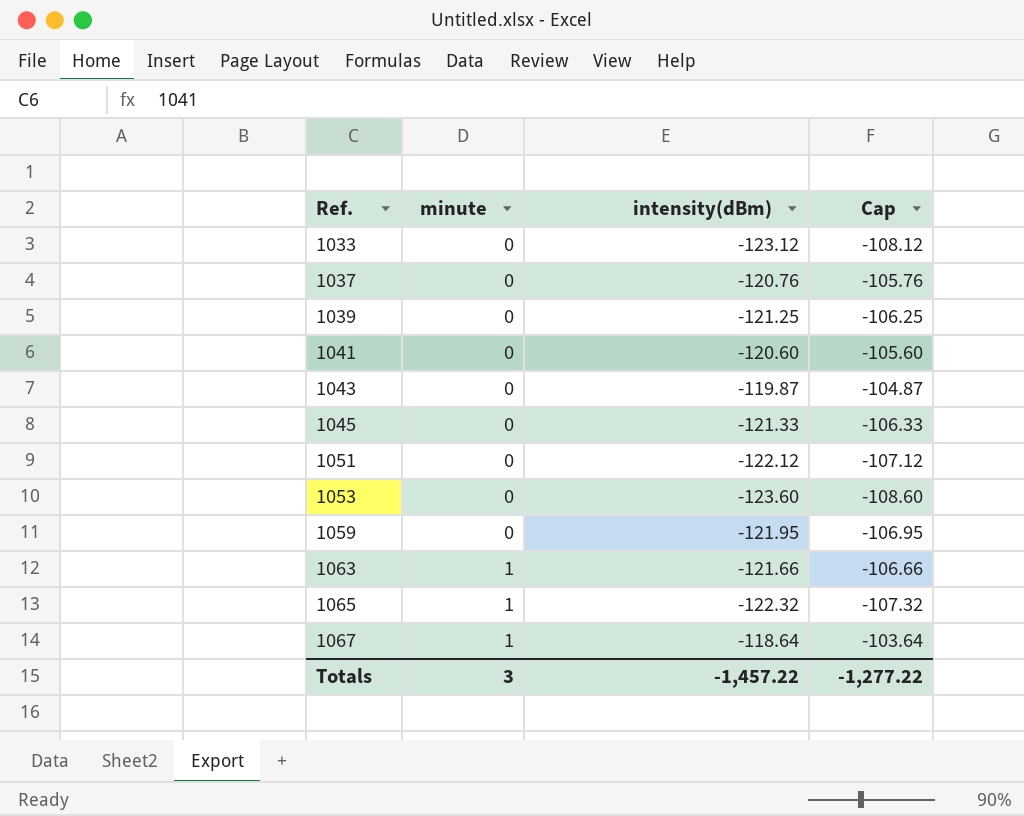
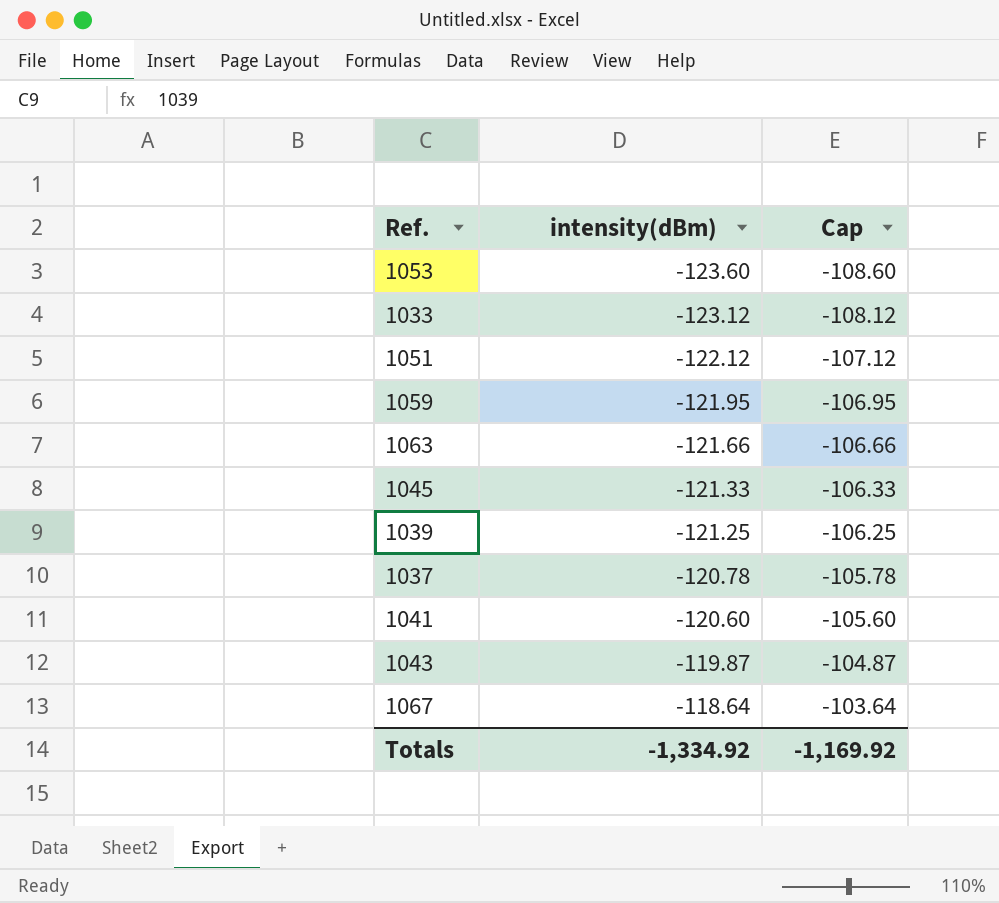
row order: Ref. ascending -> intensity(dBm) ascending
column minute | position: 2 -> none
row 1065: 1 | -122.32 | -107.32 -> none
1037 | intensity(dBm): -120.76 -> -120.78
1037 | Cap: -105.76 -> -105.78
Totals | intensity(dBm): -1,457.22 -> -1,334.92
Totals | Cap: -1,277.22 -> -1,169.92

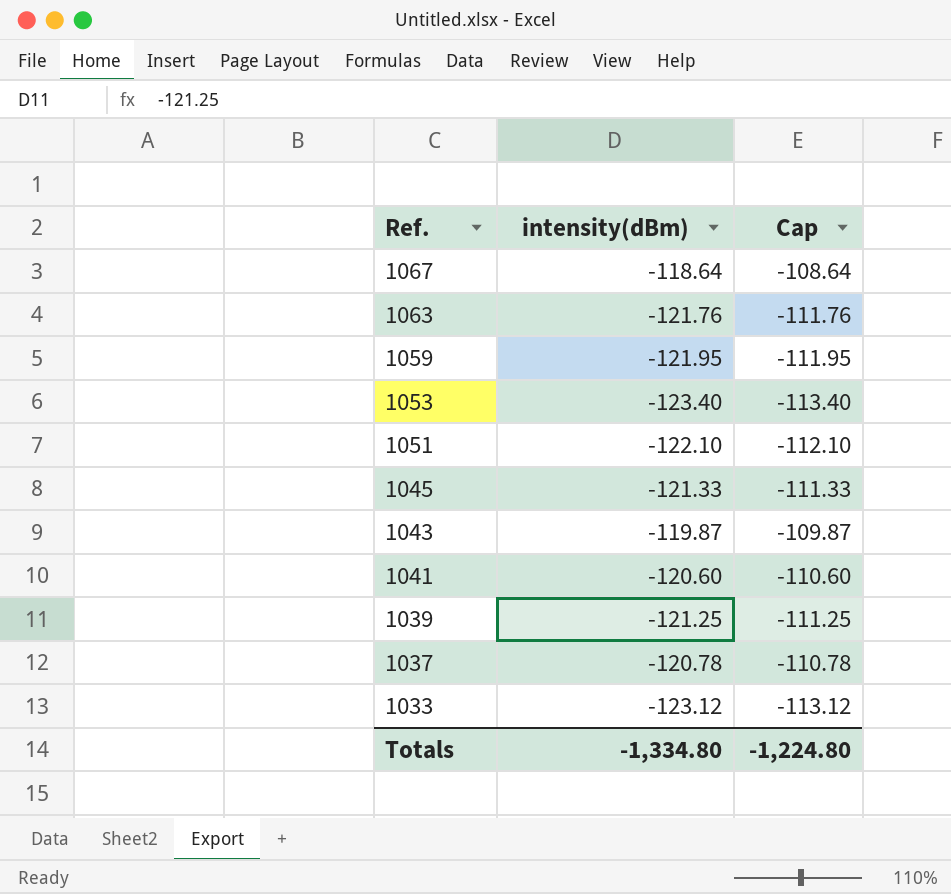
row order: intensity(dBm) ascending -> Ref. descending
column Cap | formula: [intensity(dBm)] + 15 -> [intensity(dBm)] + 10
1063 | intensity(dBm): -121.66 -> -121.76
1053 | intensity(dBm): -123.60 -> -123.40
1051 | intensity(dBm): -122.12 -> -122.10
Totals | intensity(dBm): -1,334.92 -> -1,334.80
Totals | Cap: -1,169.92 -> -1,224.80

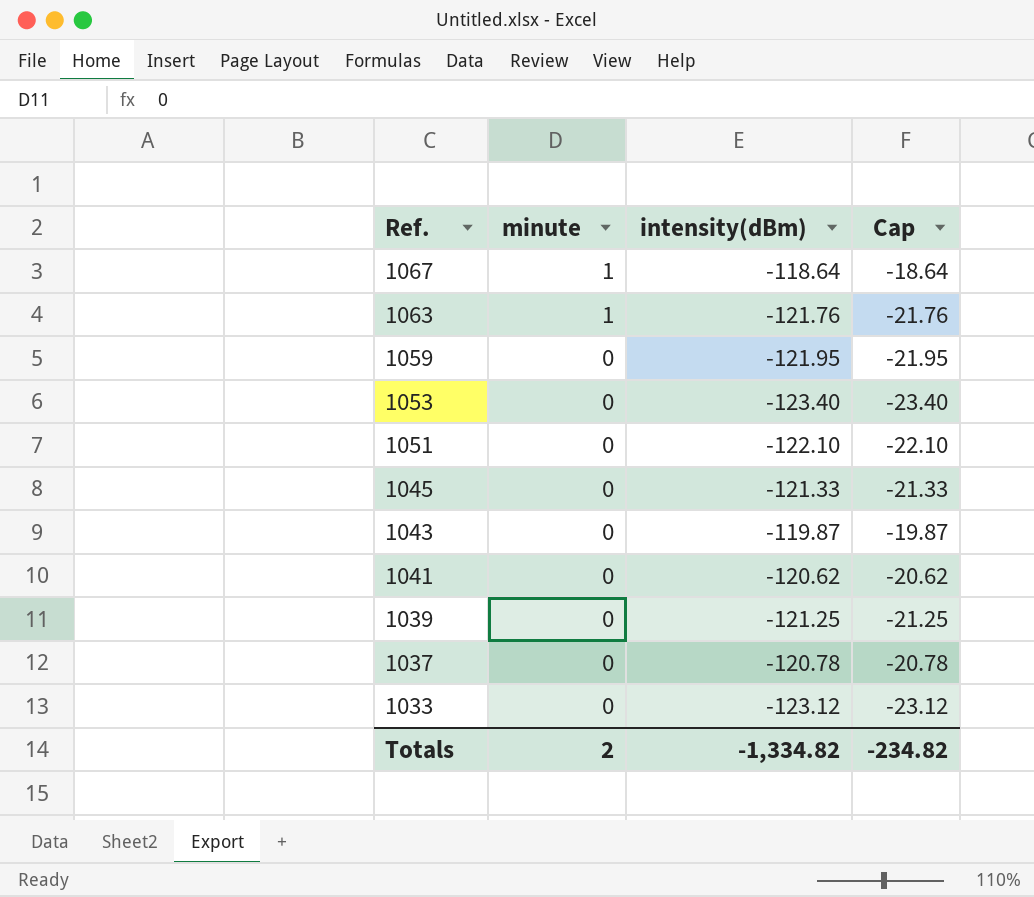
column minute | position: none -> 2
column Cap | formula: [intensity(dBm)] + 10 -> [intensity(dBm)] + 100
1041 | intensity(dBm): -120.60 -> -120.62
Totals | intensity(dBm): -1,334.80 -> -1,334.82
Totals | Cap: -1,224.80 -> -234.82

